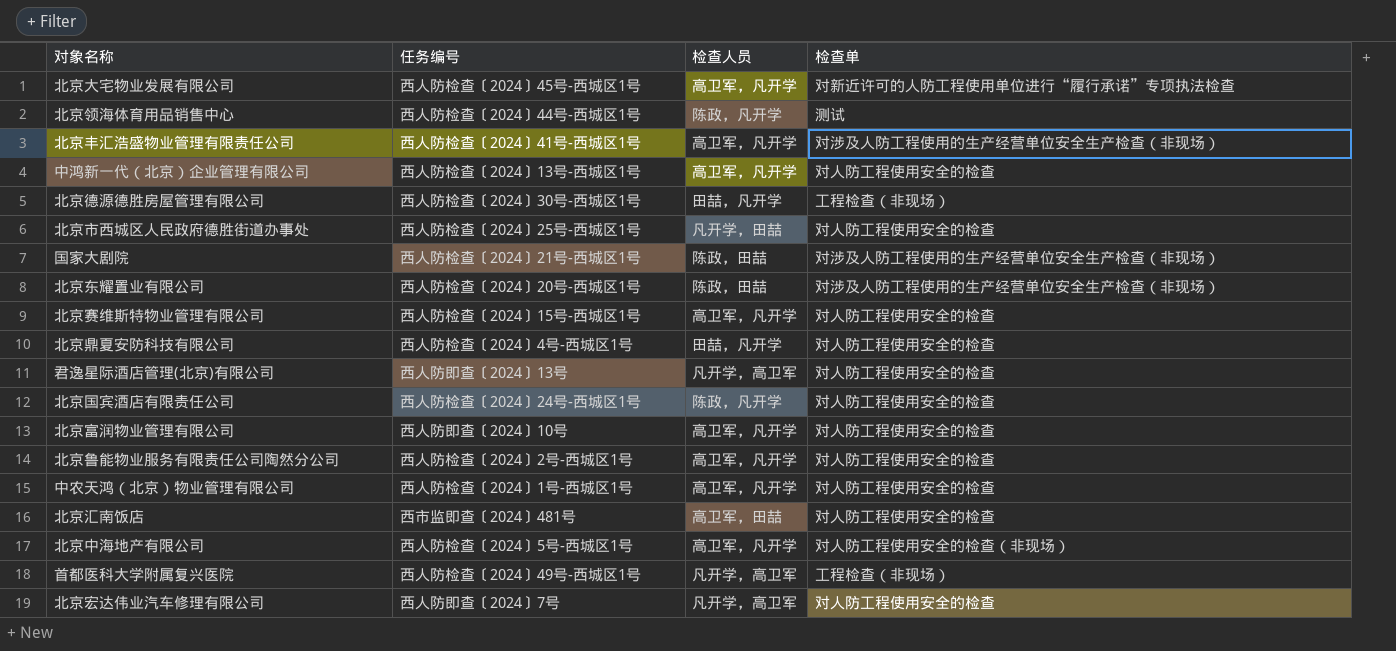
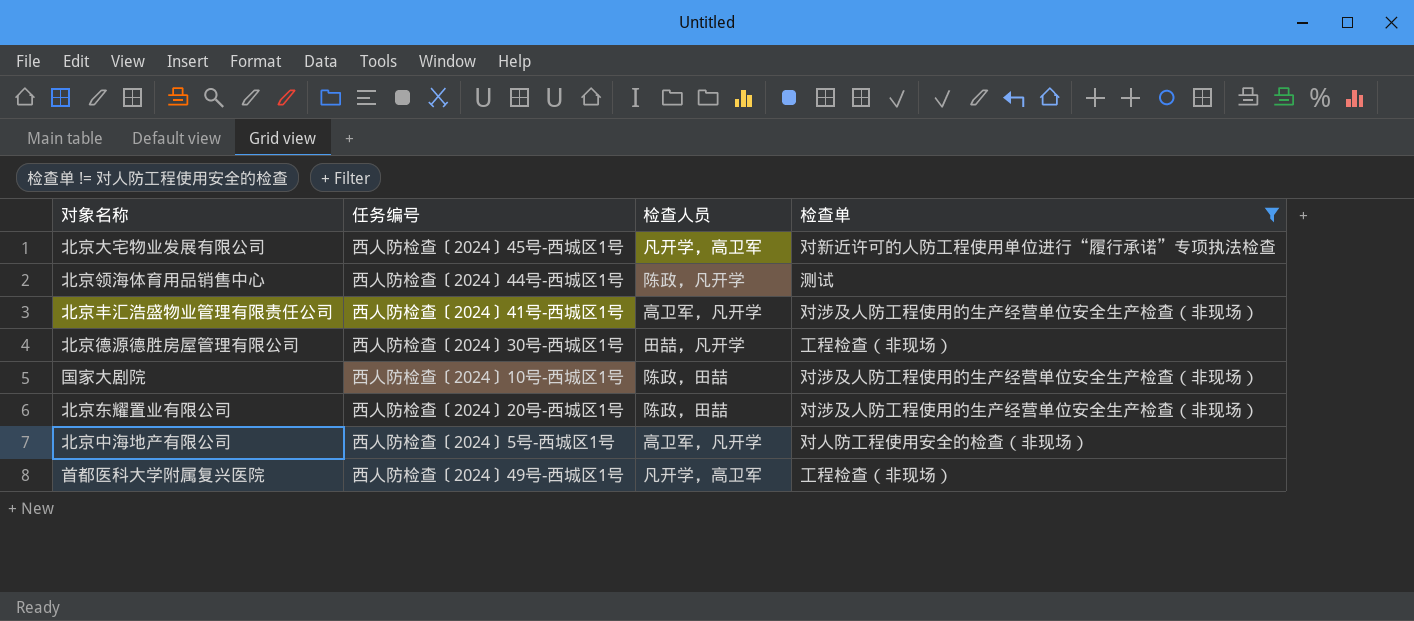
filter: none -> 检查单 != 对人防工程使用安全的检查
北京大宅物业发展有限公司 | 检查人员: 高卫军，凡开学 -> 凡开学，高卫军
国家大剧院 | 任务编号: 西人防检查〔2024〕21号-西城区1号 -> 西人防检查〔2024〕10号-西城区1号

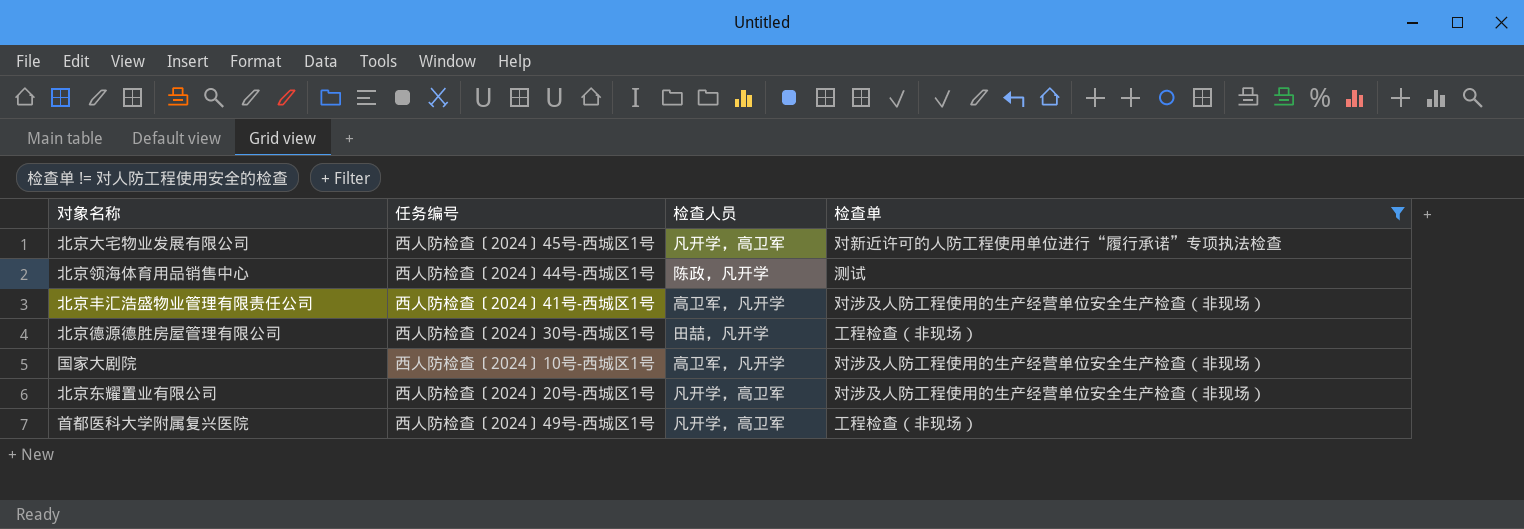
row 北京中海地产有限公司: 西人防检查〔2024〕5号-西城区1号 | 高卫军，凡开学 | 对人防工程使用安全的检查（非现场） -> none
国家大剧院 | 检查人员: 陈政，田喆 -> 高卫军，凡开学
北京东耀置业有限公司 | 检查人员: 陈政，田喆 -> 凡开学，高卫军

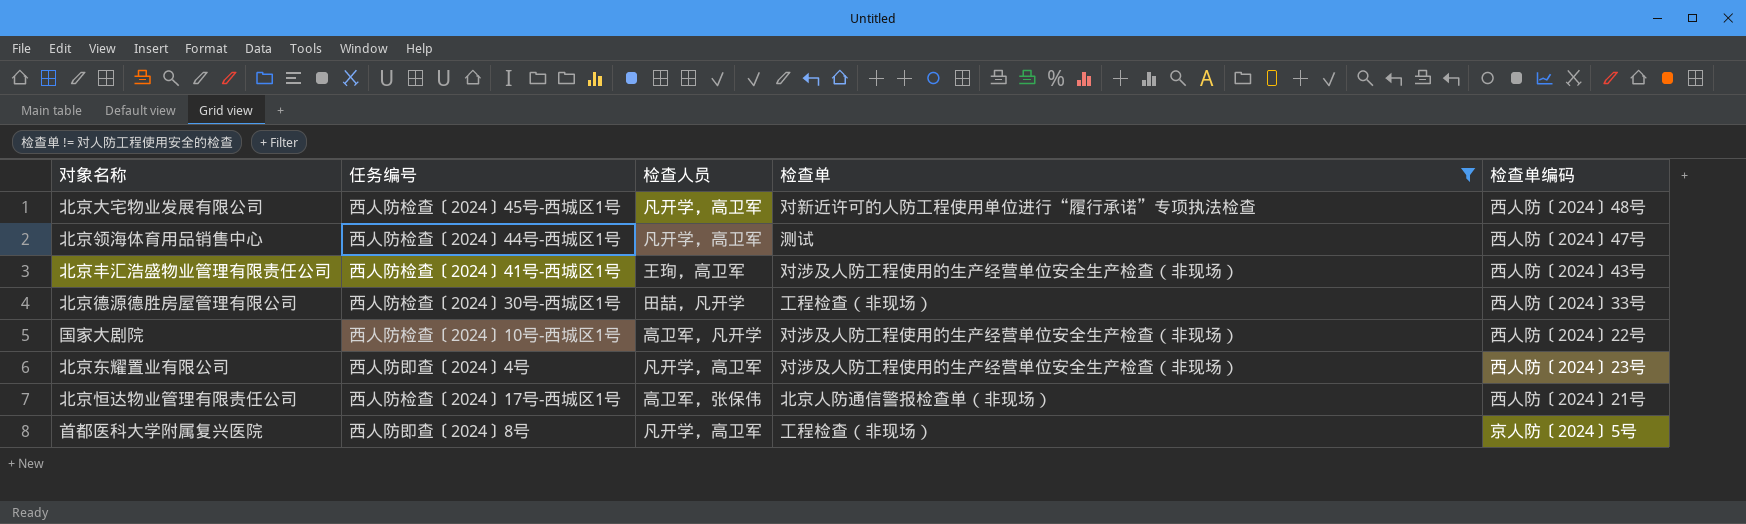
column 检查单编码 | position: none -> 5
北京领海体育用品销售中心 | 检查人员: 陈政，凡开学 -> 凡开学，高卫军
北京丰汇浩盛物业管理有限责任公司 | 检查人员: 高卫军，凡开学 -> 王珣，高卫军
北京东耀置业有限公司 | 任务编号: 西人防检查〔2024〕20号-西城区1号 -> 西人防即查〔2024〕4号
row 北京恒达物业管理有限责任公司: none -> 西人防检查〔2024〕17号-西城区1号 | 高卫军，张保伟 | 北京人防通信警报检查单（非现场） | 西人防〔2024〕21号
首都医科大学附属复兴医院 | 任务编号: 西人防检查〔2024〕49号-西城区1号 -> 西人防即查〔2024〕8号

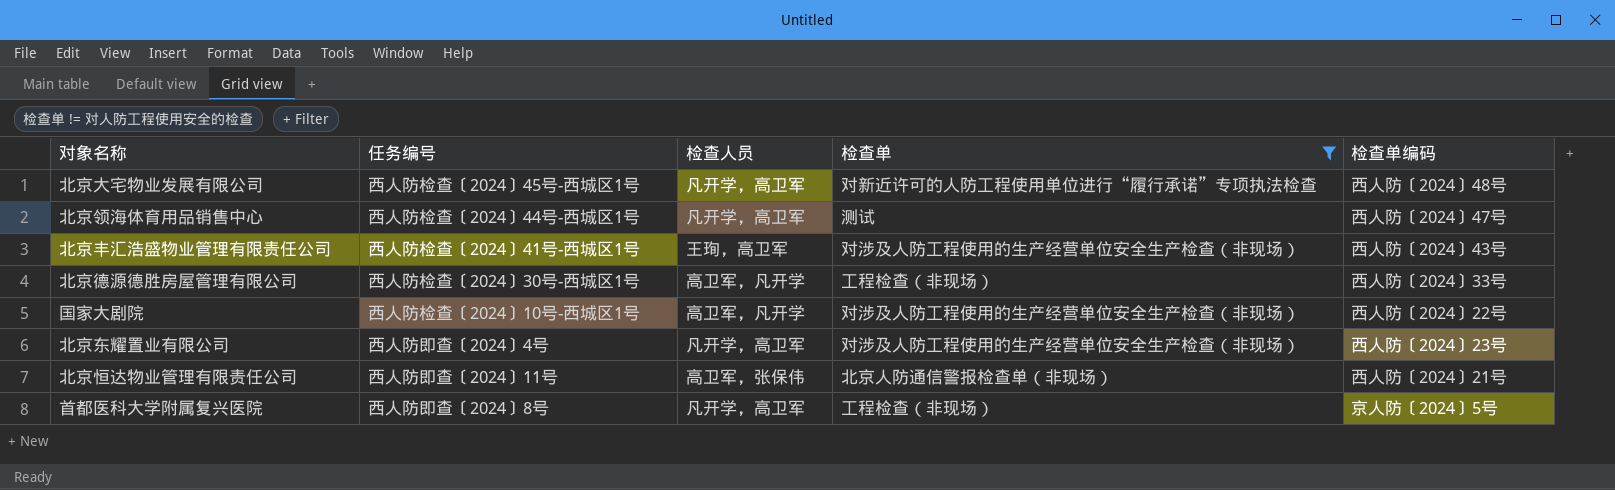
北京德源德胜房屋管理有限公司 | 检查人员: 田喆，凡开学 -> 高卫军，凡开学
北京恒达物业管理有限责任公司 | 任务编号: 西人防检查〔2024〕17号-西城区1号 -> 西人防即查〔2024〕11号

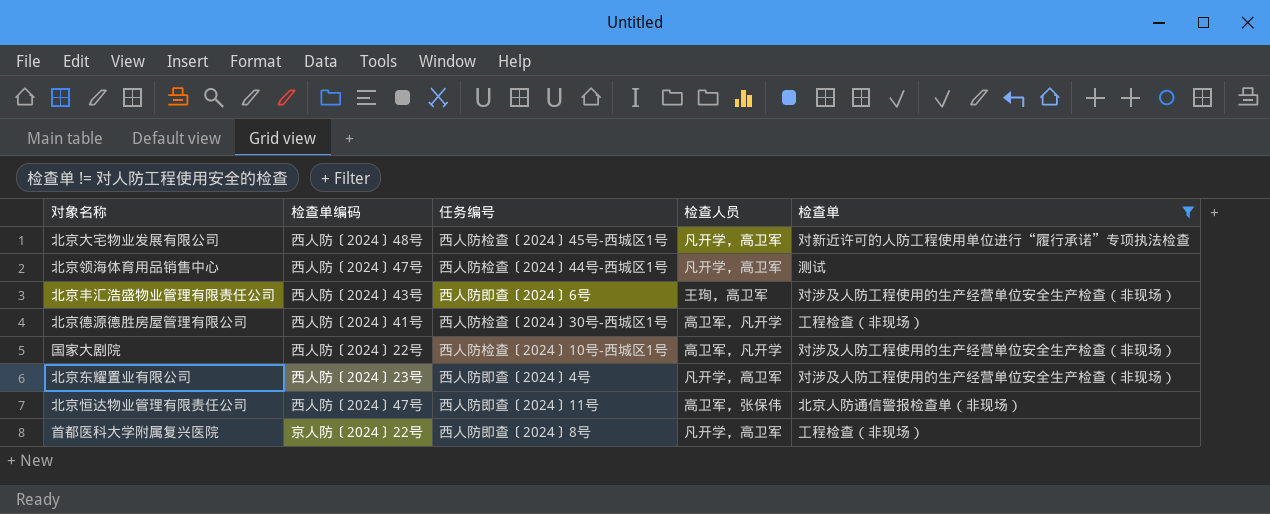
column 检查单编码 | position: 5 -> 2
北京丰汇浩盛物业管理有限责任公司 | 任务编号: 西人防检查〔2024〕41号-西城区1号 -> 西人防即查〔2024〕6号
北京德源德胜房屋管理有限公司 | 检查单编码: 西人防〔2024〕33号 -> 西人防〔2024〕41号
北京恒达物业管理有限责任公司 | 检查单编码: 西人防〔2024〕21号 -> 西人防〔2024〕47号
首都医科大学附属复兴医院 | 检查单编码: 京人防〔2024〕5号 -> 京人防〔2024〕22号

